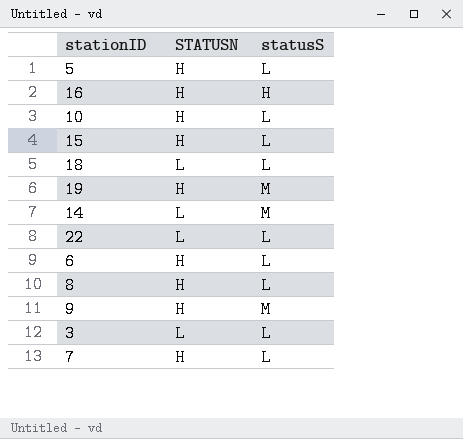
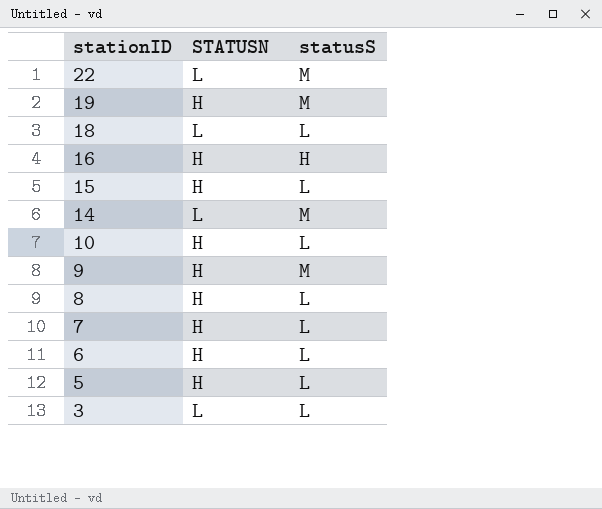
row order: none -> stationID descending
22 | statusS: L -> M

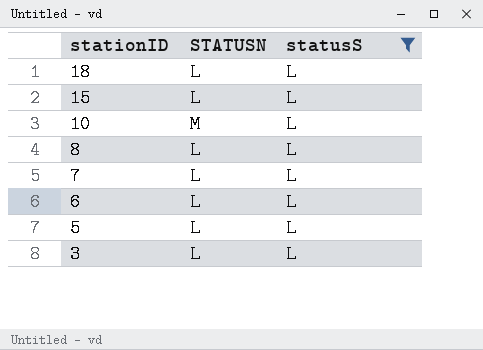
filter: none -> statusS = L
15 | STATUSN: H -> L
10 | STATUSN: H -> M
8 | STATUSN: H -> L
7 | STATUSN: H -> L
6 | STATUSN: H -> L
5 | STATUSN: H -> L

